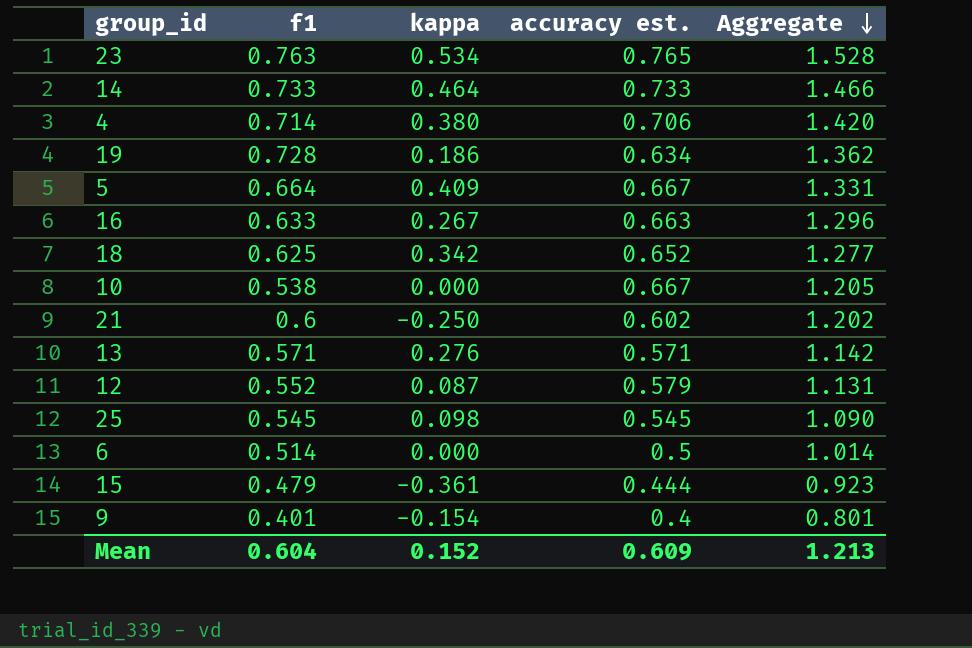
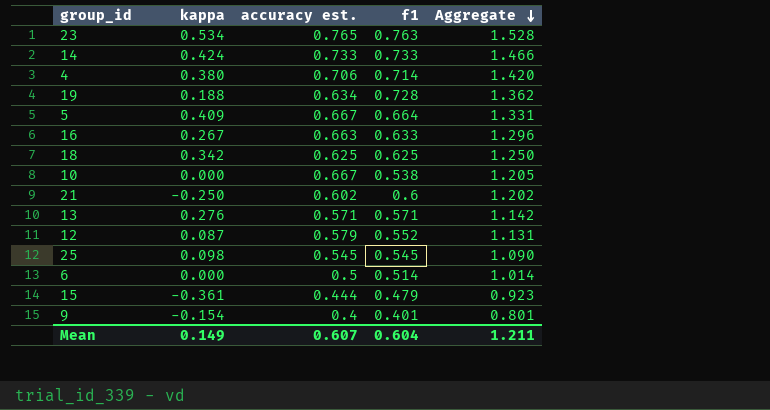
column f1 | position: 2 -> 4
14 | kappa: 0.464 -> 0.424
19 | kappa: 0.186 -> 0.188
18 | accuracy est.: 0.652 -> 0.625
18 | Aggregate: 1.277 -> 1.250
Mean | kappa: 0.152 -> 0.149
Mean | accuracy est.: 0.609 -> 0.607
Mean | Aggregate: 1.213 -> 1.211

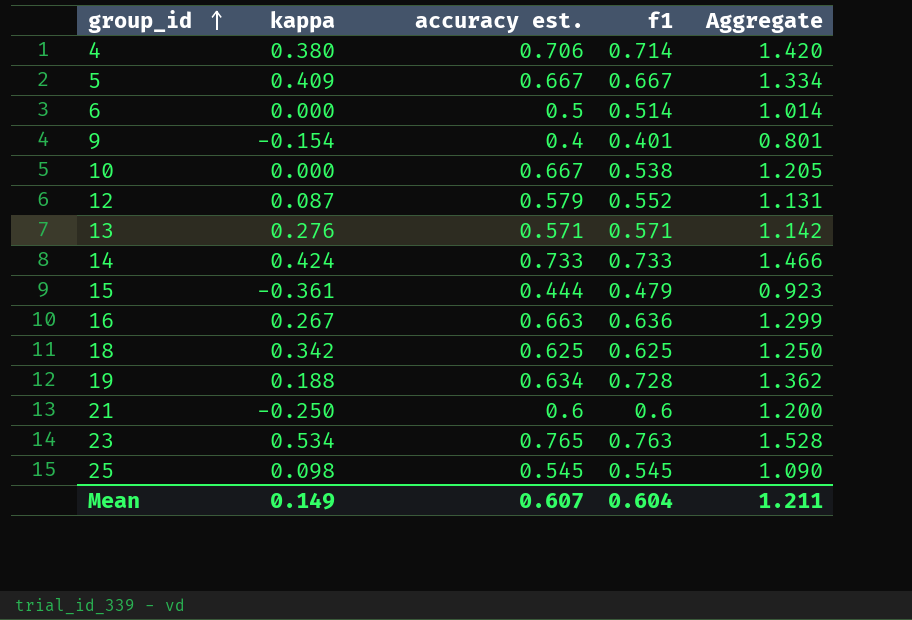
row order: Aggregate descending -> group_id ascending
5 | f1: 0.664 -> 0.667
5 | Aggregate: 1.331 -> 1.334
16 | f1: 0.633 -> 0.636
16 | Aggregate: 1.296 -> 1.299
21 | accuracy est.: 0.602 -> 0.6
21 | Aggregate: 1.202 -> 1.200

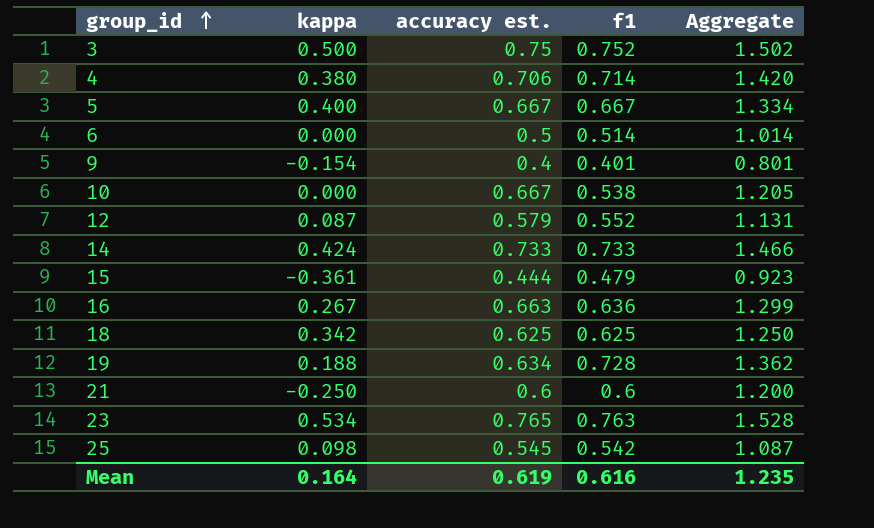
row 13: 0.276 | 0.571 | 0.571 | 1.142 -> none
row 3: none -> 0.500 | 0.75 | 0.752 | 1.502
5 | kappa: 0.409 -> 0.400
25 | f1: 0.545 -> 0.542
25 | Aggregate: 1.090 -> 1.087
Mean | kappa: 0.149 -> 0.164
Mean | accuracy est.: 0.607 -> 0.619
Mean | f1: 0.604 -> 0.616
Mean | Aggregate: 1.211 -> 1.235

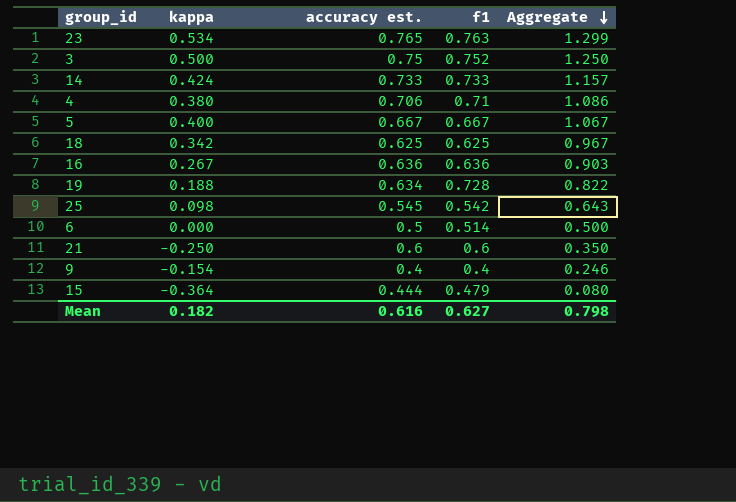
row order: group_id ascending -> Aggregate descending
column Aggregate | formula: [accuracy est.] + [f1] -> [kappa] + [accuracy est.]
row 10: 0.000 | 0.667 | 0.538 | 1.205 -> none
row 12: 0.087 | 0.579 | 0.552 | 1.131 -> none
4 | f1: 0.714 -> 0.71
16 | accuracy est.: 0.663 -> 0.636
9 | f1: 0.401 -> 0.4
15 | kappa: -0.361 -> -0.364
Mean | kappa: 0.164 -> 0.182
Mean | accuracy est.: 0.619 -> 0.616
Mean | f1: 0.616 -> 0.627
Mean | Aggregate: 1.235 -> 0.798

